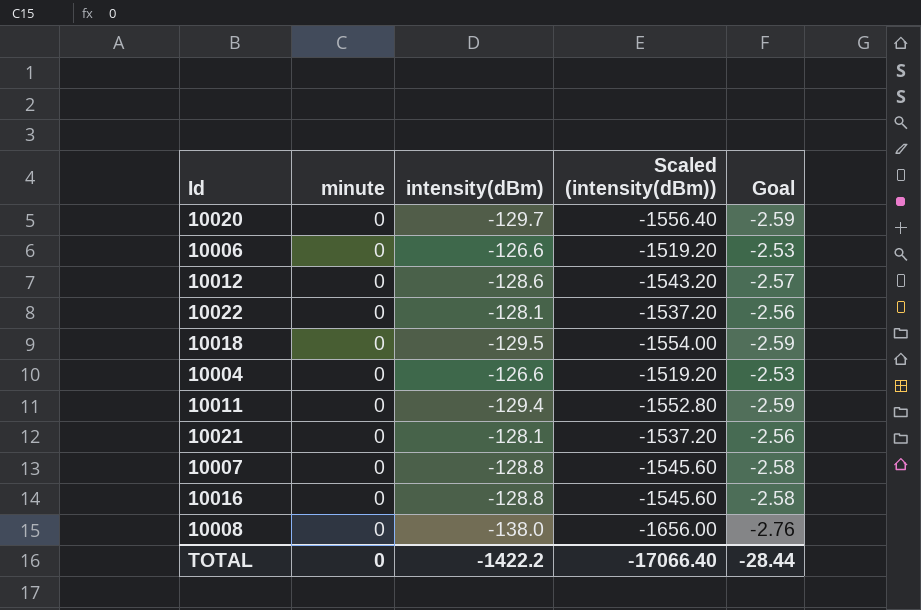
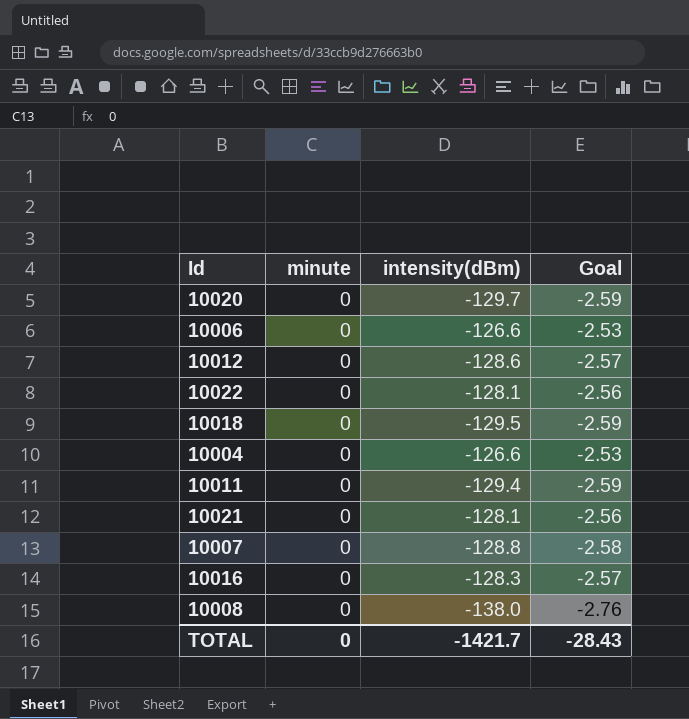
column Scaled (intensity(dBm)) | formula: [intensity(dBm)] * 12 -> none
10016 | intensity(dBm): -128.8 -> -128.3
10016 | Goal: -2.58 -> -2.57
TOTAL | intensity(dBm): -1422.2 -> -1421.7
TOTAL | Goal: -28.44 -> -28.43

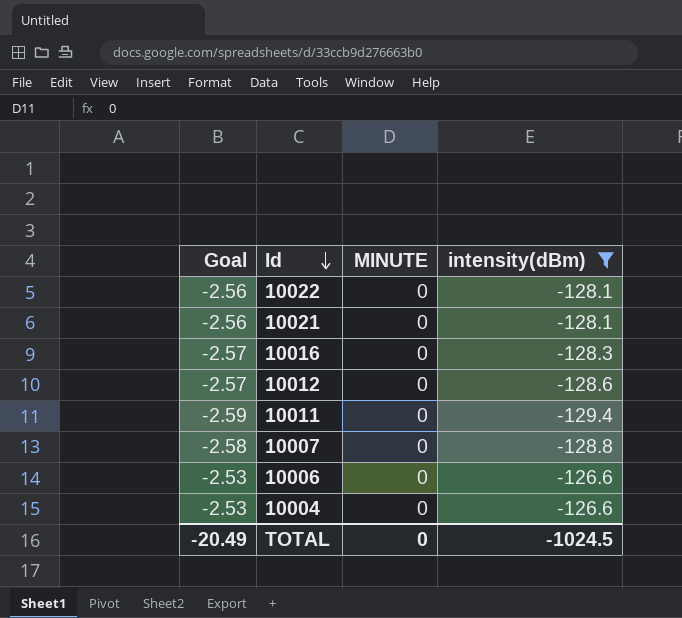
filter: none -> intensity(dBm) >= -129.4
row order: none -> Id descending
column Goal | position: 4 -> 1
column name: minute -> MINUTE
TOTAL | Goal: -28.43 -> -20.49
TOTAL | intensity(dBm): -1421.7 -> -1024.5

